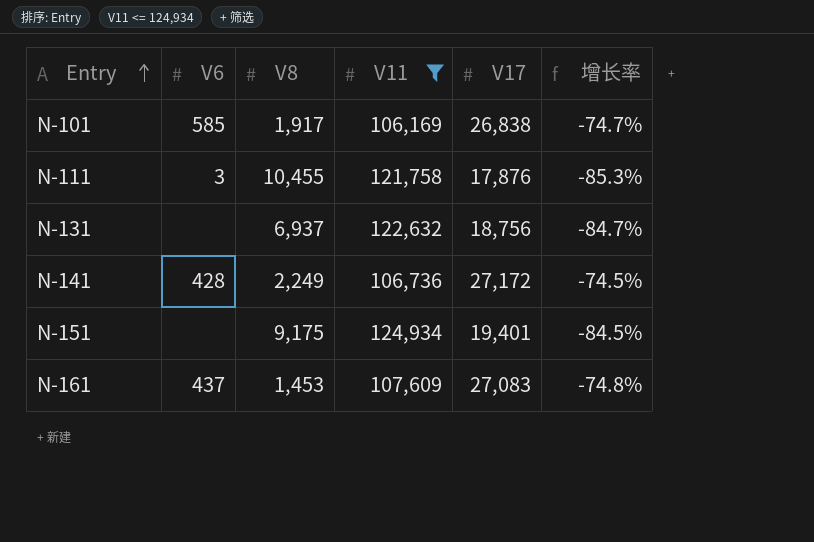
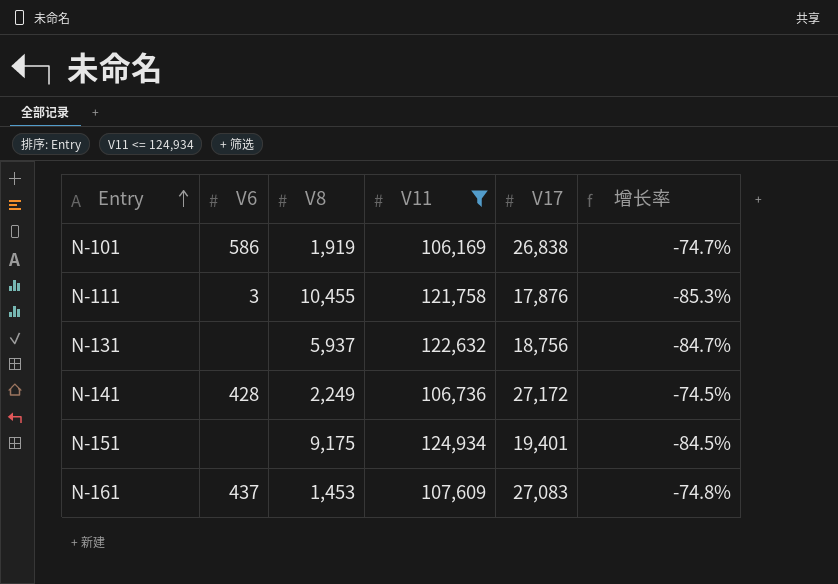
N-101 | V6: 585 -> 586
N-101 | V8: 1,917 -> 1,919
N-131 | V8: 6,937 -> 5,937

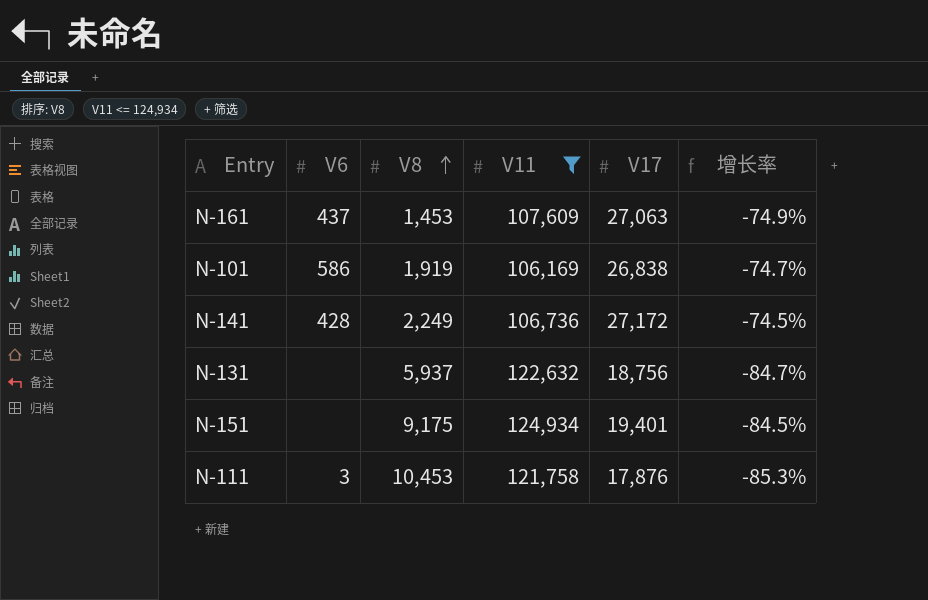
row order: Entry ascending -> V8 ascending
N-161 | V17: 27,083 -> 27,063
N-161 | 增长率: -74.8% -> -74.9%
N-111 | V8: 10,455 -> 10,453

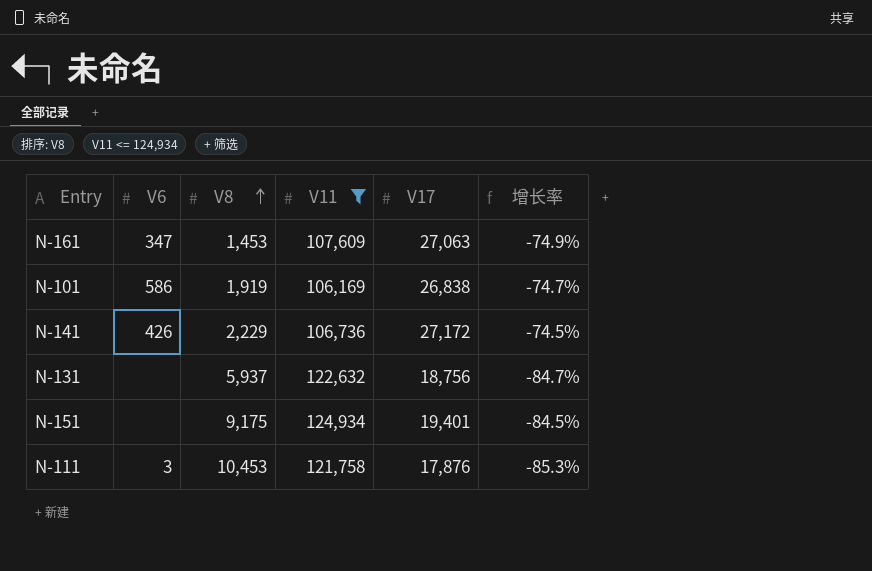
N-161 | V6: 437 -> 347
N-141 | V6: 428 -> 426
N-141 | V8: 2,249 -> 2,229

